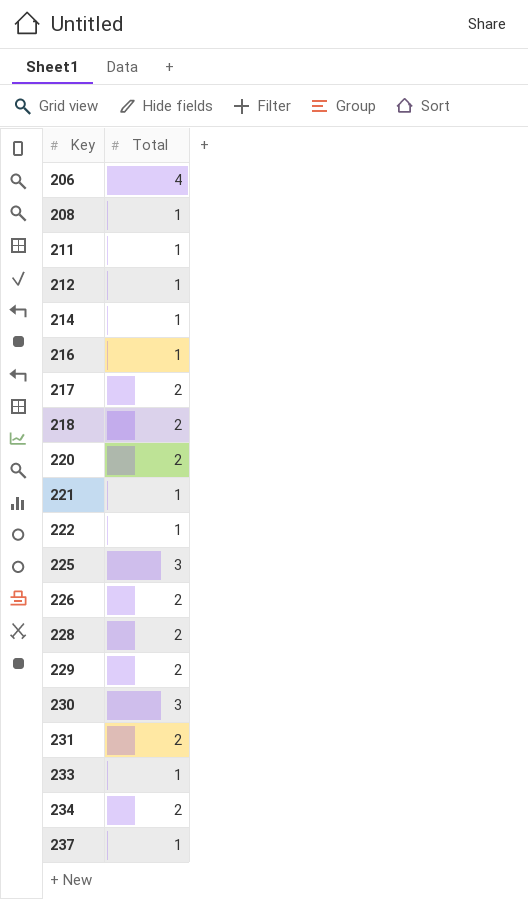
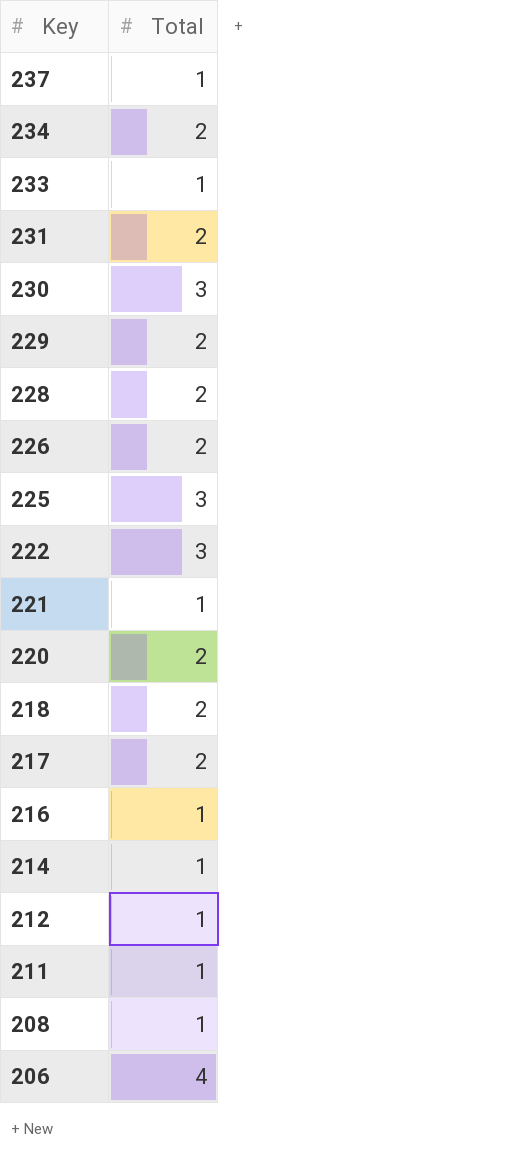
row order: Key ascending -> Key descending
222 | Total: 1 -> 3

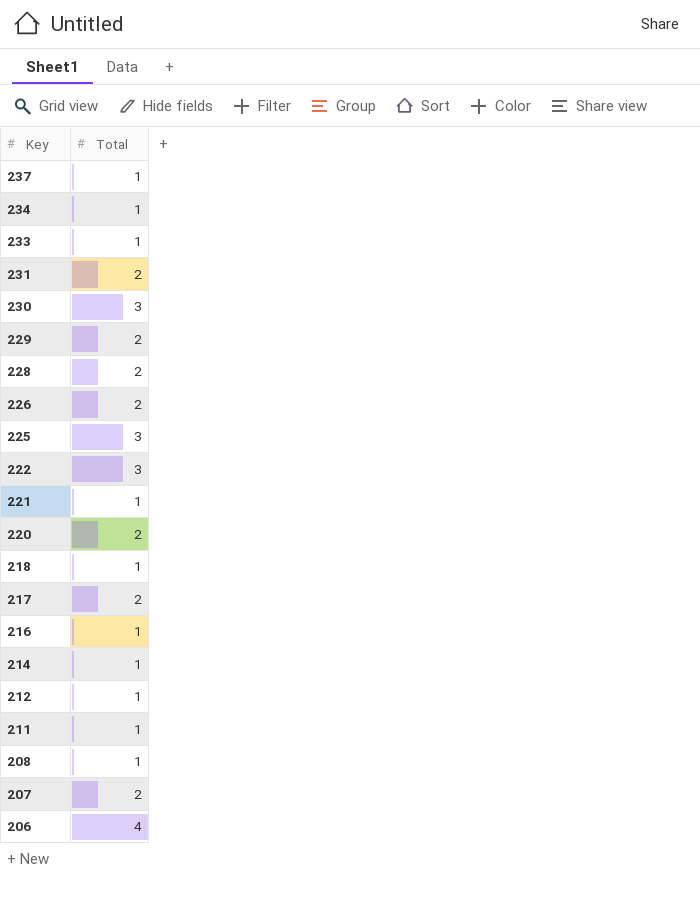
234 | Total: 2 -> 1
218 | Total: 2 -> 1
row 207: none -> 2

